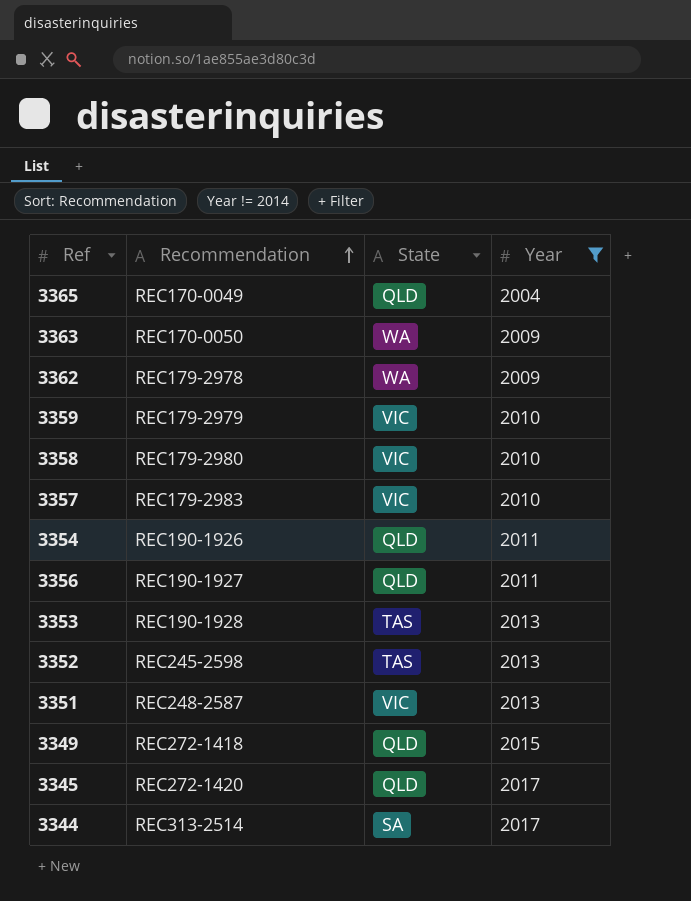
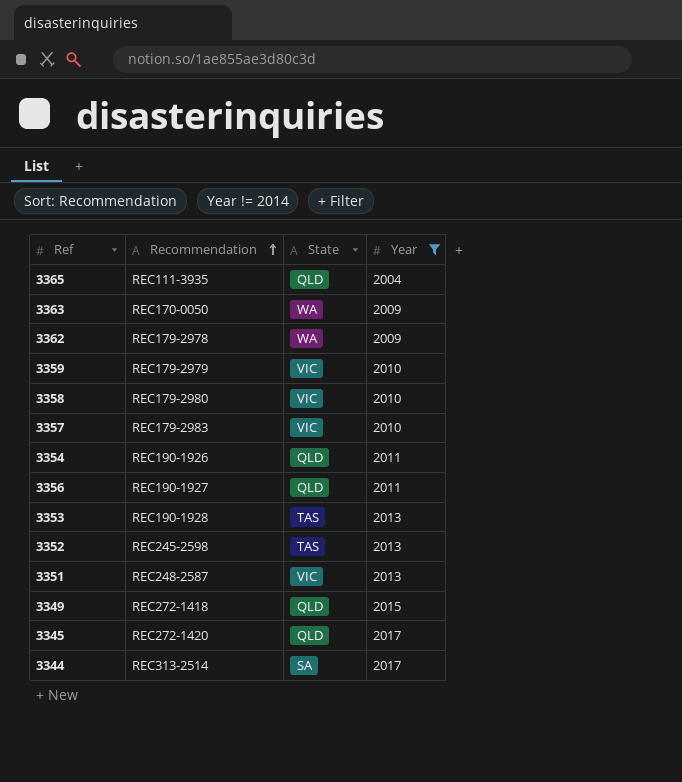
3365 | Recommendation: REC170-0049 -> REC111-3935

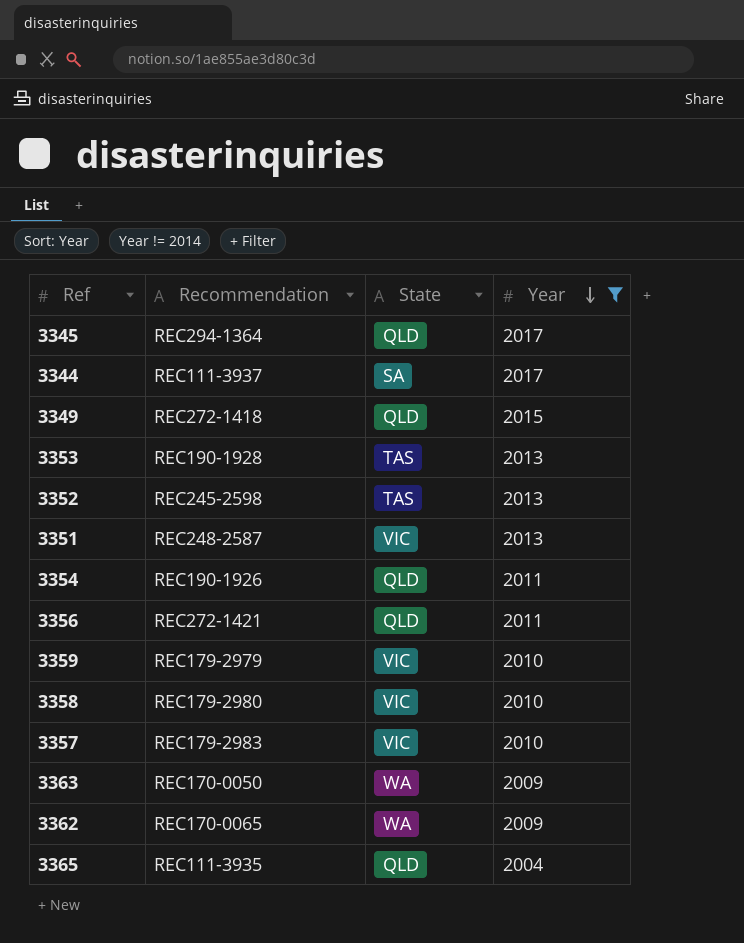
row order: Recommendation ascending -> Year descending
3345 | Recommendation: REC272-1420 -> REC294-1364
3344 | Recommendation: REC313-2514 -> REC111-3937
3356 | Recommendation: REC190-1927 -> REC272-1421
3362 | Recommendation: REC179-2978 -> REC170-0065

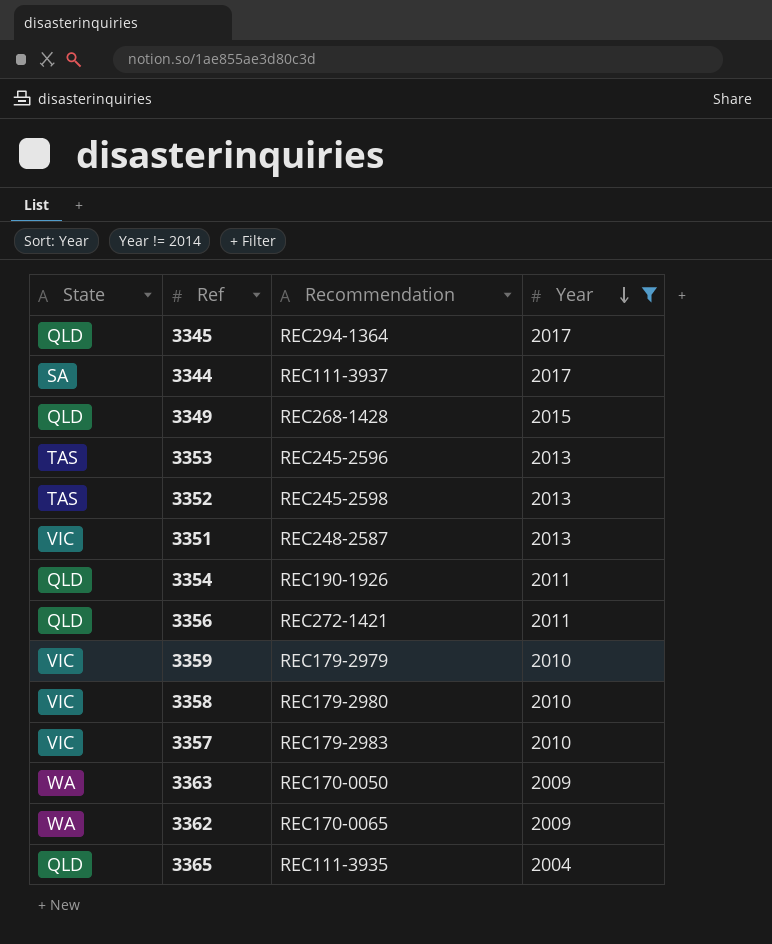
column State | position: 3 -> 1
3349 | Recommendation: REC272-1418 -> REC268-1428
3353 | Recommendation: REC190-1928 -> REC245-2596

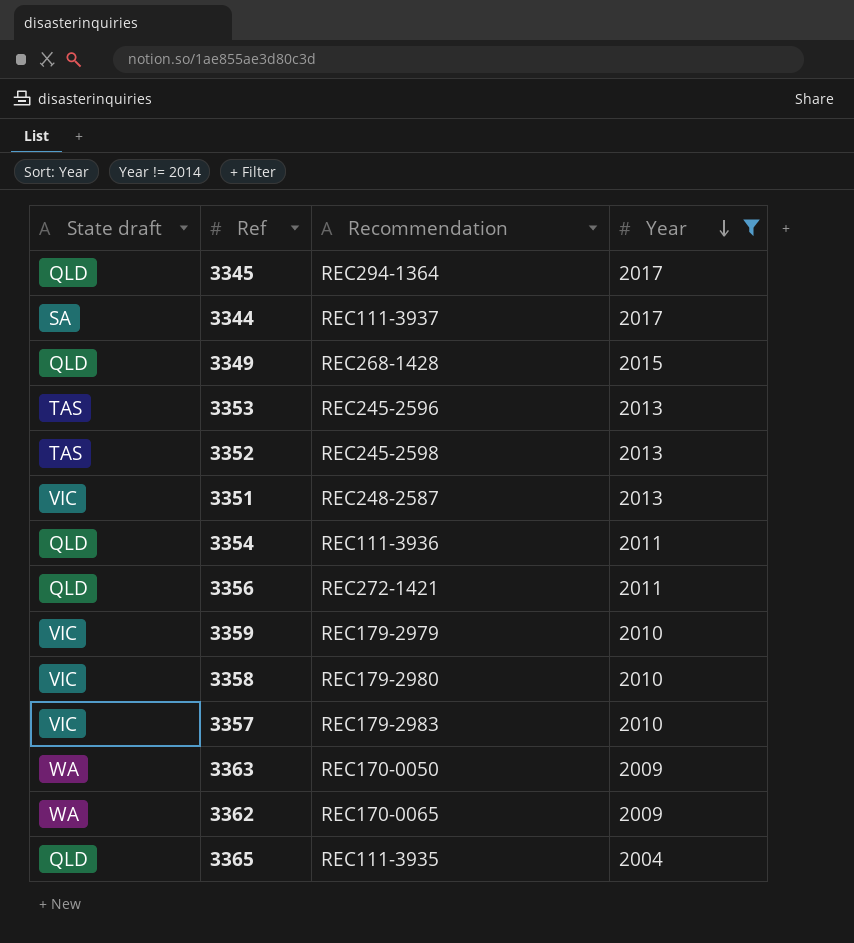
column name: State -> State draft
3354 | Recommendation: REC190-1926 -> REC111-3936

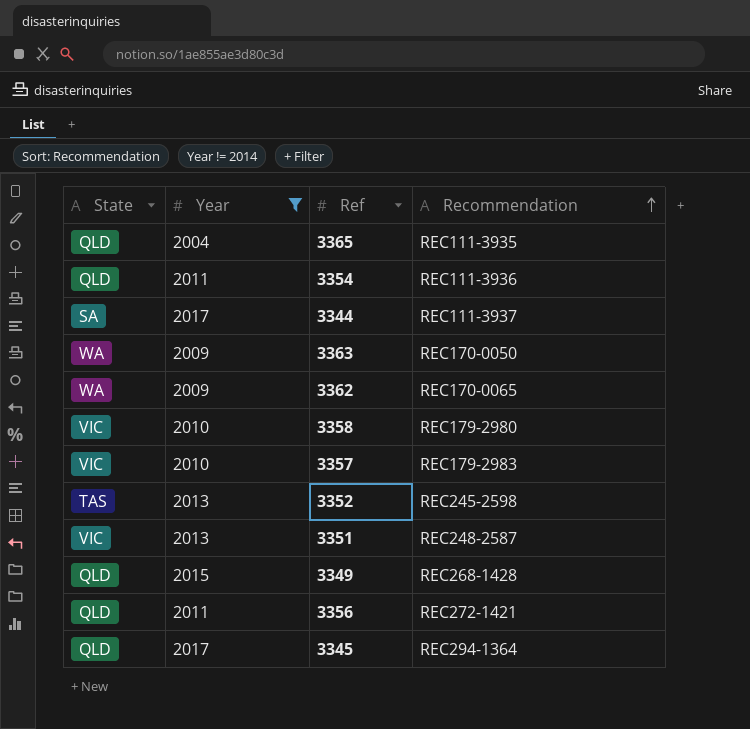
row order: Year descending -> Recommendation ascending
column name: State draft -> State
column Year | position: 4 -> 2
row 3353: TAS | REC245-2596 | 2013 -> none
row 3359: VIC | REC179-2979 | 2010 -> none

